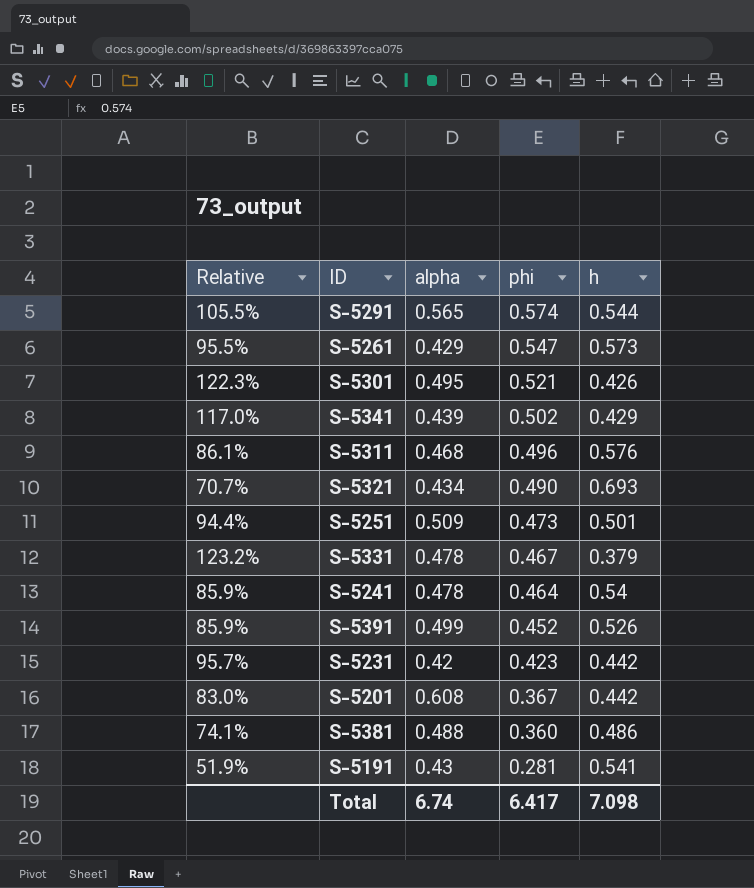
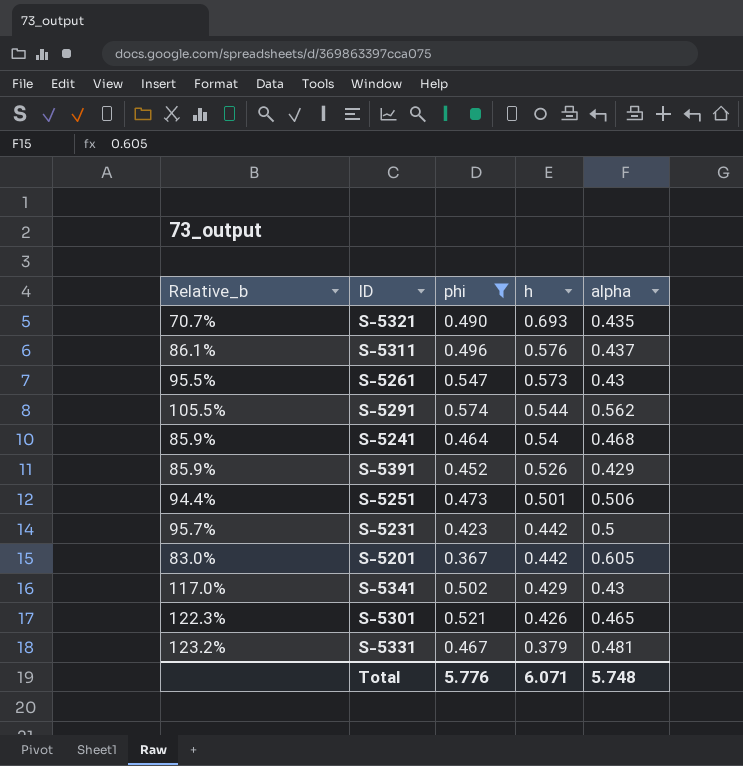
filter: none -> phi >= 0.367
row order: phi descending -> h descending
column name: Relative -> Relative_b
column alpha | position: 3 -> 5
S-5321 | alpha: 0.434 -> 0.435
S-5311 | alpha: 0.468 -> 0.437
S-5261 | alpha: 0.429 -> 0.43
S-5291 | alpha: 0.565 -> 0.562
S-5241 | alpha: 0.478 -> 0.468
S-5391 | alpha: 0.499 -> 0.429
S-5251 | alpha: 0.509 -> 0.506
S-5231 | alpha: 0.42 -> 0.5
S-5201 | alpha: 0.608 -> 0.605
S-5341 | alpha: 0.439 -> 0.43
S-5301 | alpha: 0.495 -> 0.465
S-5331 | alpha: 0.478 -> 0.481
Total | phi: 6.417 -> 5.776
Total | h: 7.098 -> 6.071
Total | alpha: 6.74 -> 5.748

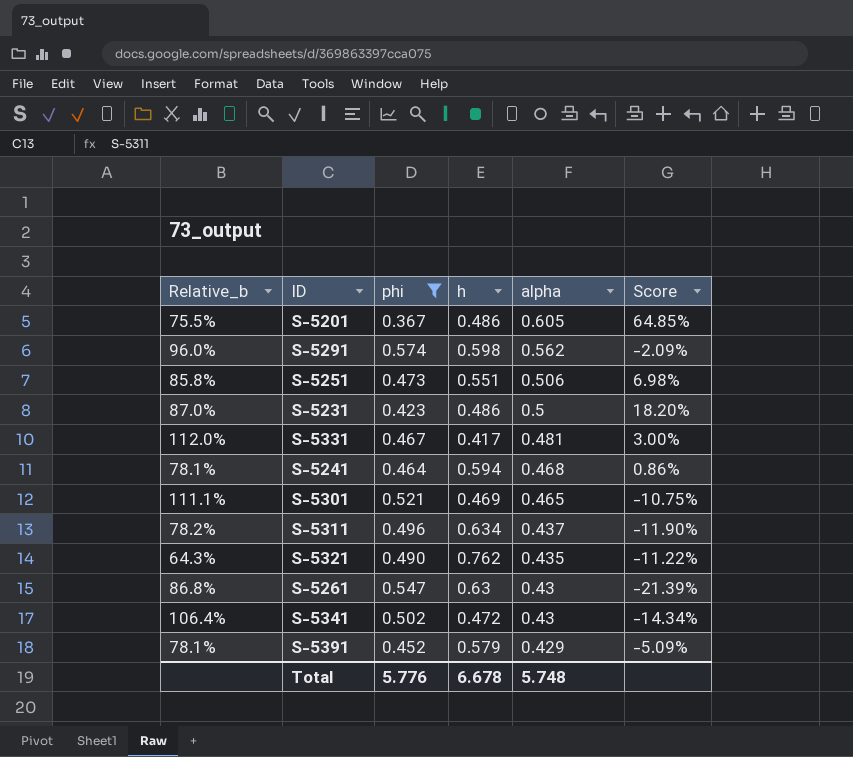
row order: h descending -> alpha descending
column Score | formula: none -> ([alpha] - [phi]) / [phi]
S-5201 | Relative_b: 83.0% -> 75.5%
S-5201 | h: 0.442 -> 0.486
S-5291 | Relative_b: 105.5% -> 96.0%
S-5291 | h: 0.544 -> 0.598
S-5251 | Relative_b: 94.4% -> 85.8%
S-5251 | h: 0.501 -> 0.551
S-5231 | Relative_b: 95.7% -> 87.0%
S-5231 | h: 0.442 -> 0.486
S-5331 | Relative_b: 123.2% -> 112.0%
S-5331 | h: 0.379 -> 0.417
S-5241 | Relative_b: 85.9% -> 78.1%
S-5241 | h: 0.54 -> 0.594
S-5301 | Relative_b: 122.3% -> 111.1%
S-5301 | h: 0.426 -> 0.469
S-5311 | Relative_b: 86.1% -> 78.2%
S-5311 | h: 0.576 -> 0.634
S-5321 | Relative_b: 70.7% -> 64.3%
S-5321 | h: 0.693 -> 0.762
S-5261 | Relative_b: 95.5% -> 86.8%
S-5261 | h: 0.573 -> 0.63
S-5341 | Relative_b: 117.0% -> 106.4%
S-5341 | h: 0.429 -> 0.472
S-5391 | Relative_b: 85.9% -> 78.1%
S-5391 | h: 0.526 -> 0.579
Total | h: 6.071 -> 6.678

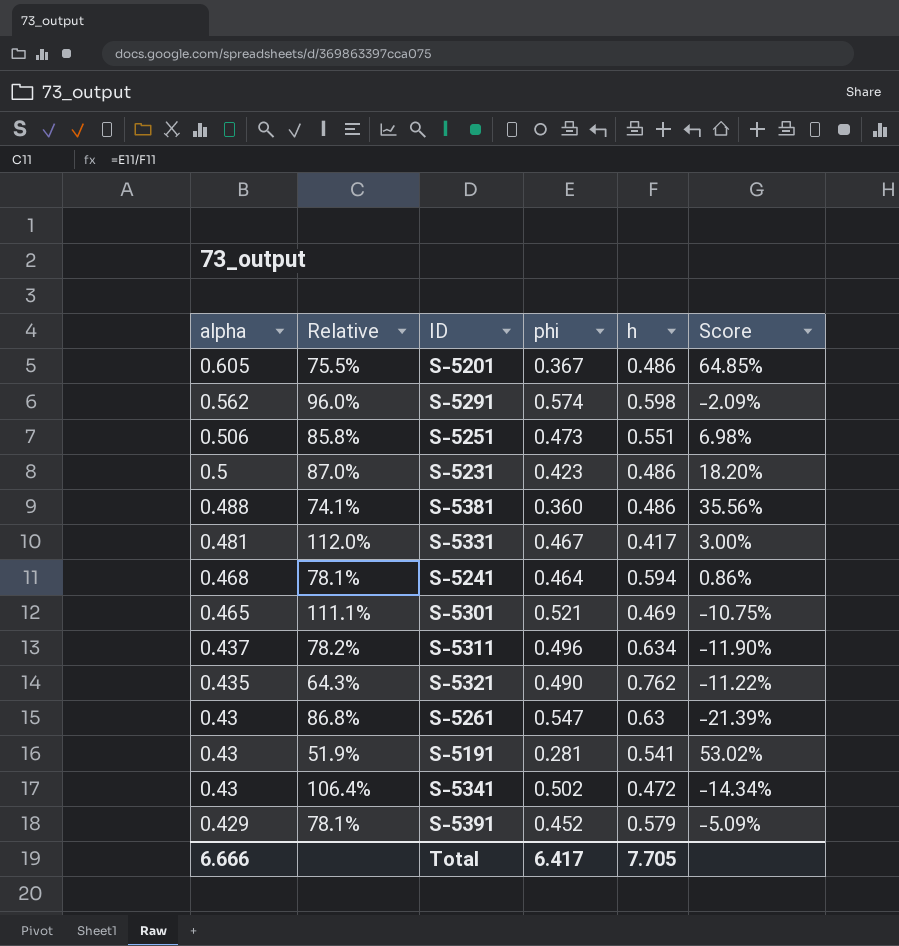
filter: phi >= 0.367 -> none
column alpha | position: 5 -> 1
column name: Relative_b -> Relative
Total | alpha: 5.748 -> 6.666
Total | phi: 5.776 -> 6.417
Total | h: 6.678 -> 7.705

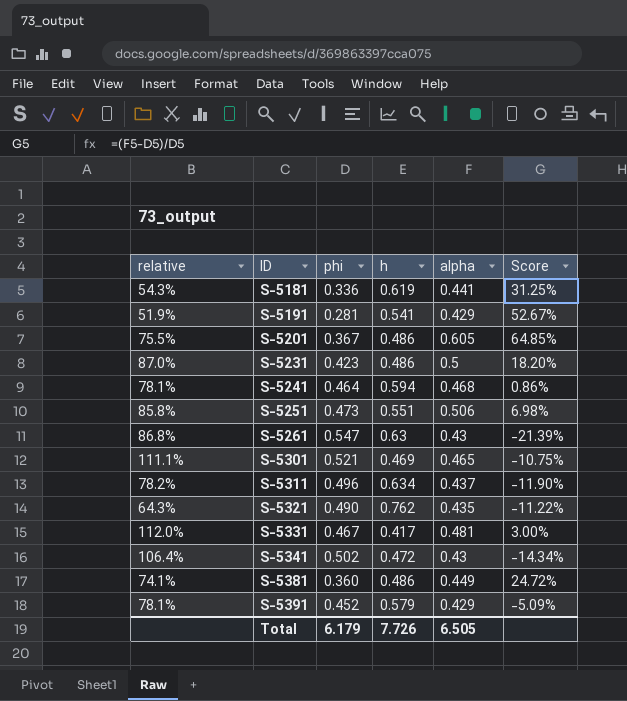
row order: alpha descending -> ID ascending
column name: Relative -> relative
column alpha | position: 1 -> 5
row S-5291: 0.562 | 96.0% | 0.574 | 0.598 | -2.09% -> none
row S-5181: none -> 54.3% | 0.336 | 0.619 | 0.441 | 31.25%
S-5191 | alpha: 0.43 -> 0.429
S-5191 | Score: 53.02% -> 52.67%
S-5381 | alpha: 0.488 -> 0.449
S-5381 | Score: 35.56% -> 24.72%
Total | phi: 6.417 -> 6.179
Total | h: 7.705 -> 7.726
Total | alpha: 6.666 -> 6.505

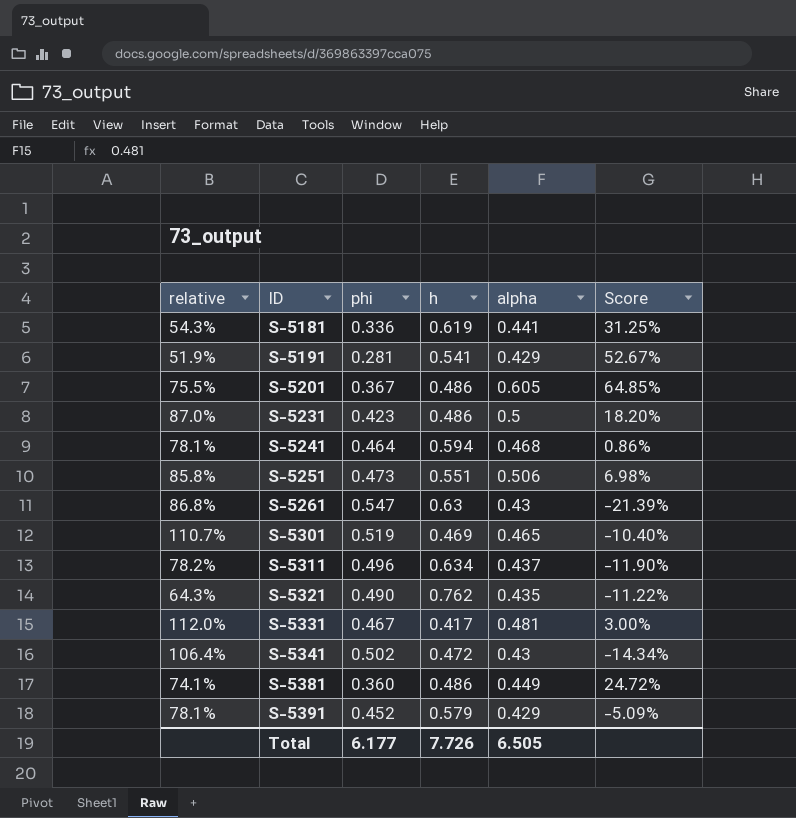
S-5301 | relative: 111.1% -> 110.7%
S-5301 | phi: 0.521 -> 0.519
S-5301 | Score: -10.75% -> -10.40%
Total | phi: 6.179 -> 6.177

